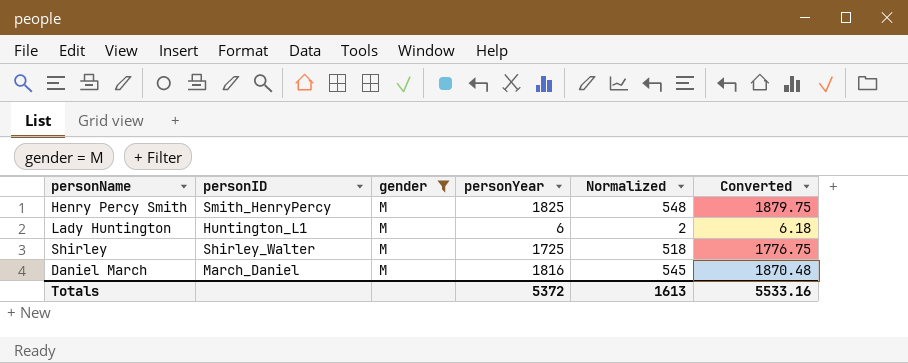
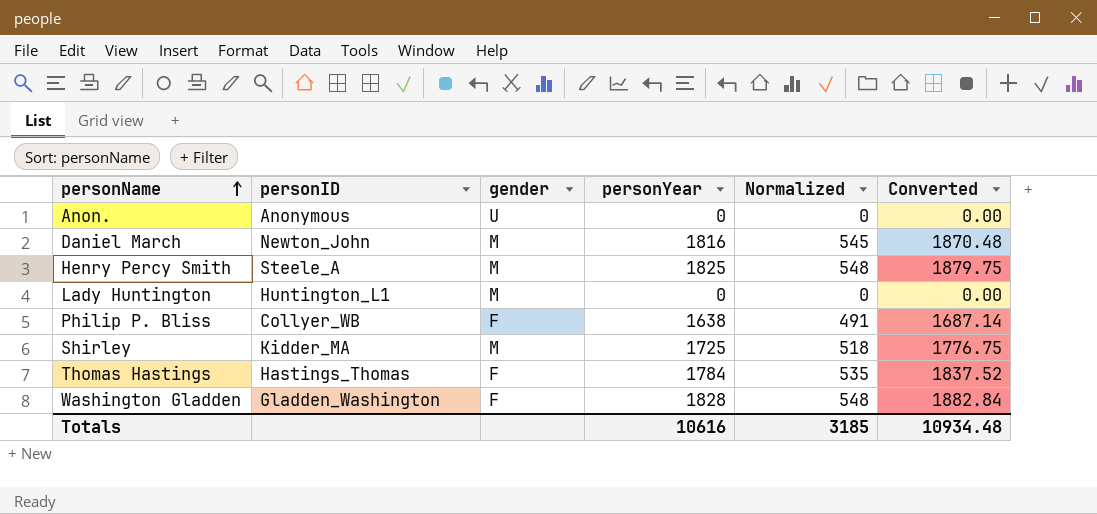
filter: gender = M -> none
row order: none -> personName ascending
Daniel March | personID: March_Daniel -> Newton_John
Henry Percy Smith | personID: Smith_HenryPercy -> Steele_A
Lady Huntington | personYear: 6 -> 0
Lady Huntington | Normalized: 2 -> 0
Lady Huntington | Converted: 6.18 -> 0.00
Shirley | personID: Shirley_Walter -> Kidder_MA
Totals | personYear: 5372 -> 10616
Totals | Normalized: 1613 -> 3185
Totals | Converted: 5533.16 -> 10934.48

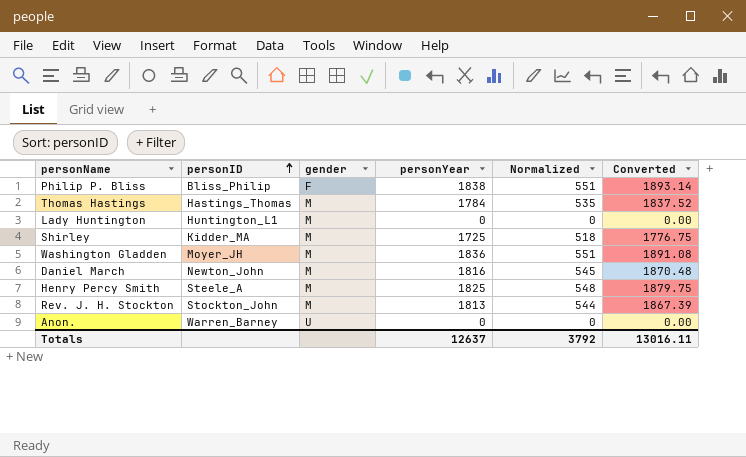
row order: personName ascending -> personID ascending
Philip P. Bliss | personID: Collyer_WB -> Bliss_Philip
Philip P. Bliss | personYear: 1638 -> 1838
Philip P. Bliss | Normalized: 491 -> 551
Philip P. Bliss | Converted: 1687.14 -> 1893.14
Thomas Hastings | gender: F -> M
Washington Gladden | personID: Gladden_Washington -> Moyer_JH
Washington Gladden | gender: F -> M
Washington Gladden | personYear: 1828 -> 1836
Washington Gladden | Normalized: 548 -> 551
Washington Gladden | Converted: 1882.84 -> 1891.08
row Rev. J. H. Stockton: none -> Stockton_John | M | 1813 | 544 | 1867.39
Anon. | personID: Anonymous -> Warren_Barney
Totals | personYear: 10616 -> 12637
Totals | Normalized: 3185 -> 3792
Totals | Converted: 10934.48 -> 13016.11

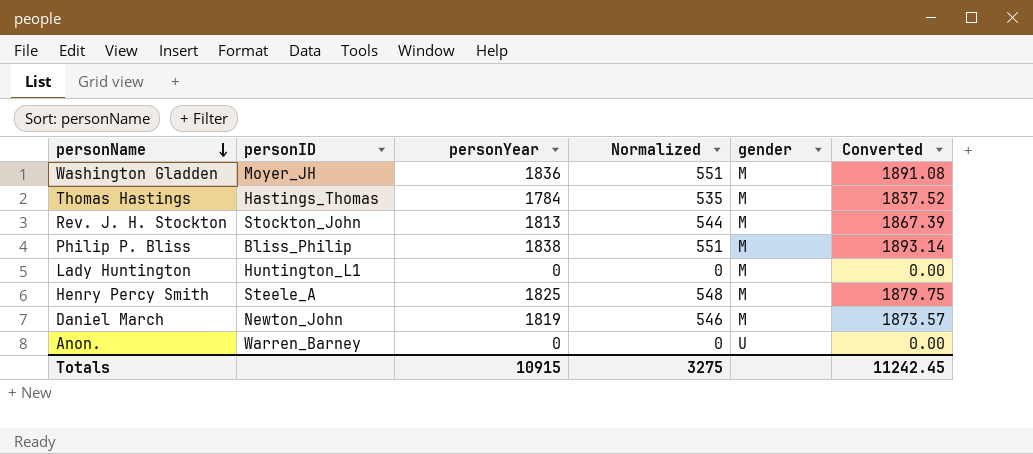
row order: personID ascending -> personName descending
column gender | position: 3 -> 5
row Shirley: Kidder_MA | M | 1725 | 518 | 1776.75 -> none
Philip P. Bliss | gender: F -> M
Daniel March | personYear: 1816 -> 1819
Daniel March | Normalized: 545 -> 546
Daniel March | Converted: 1870.48 -> 1873.57
Totals | personYear: 12637 -> 10915
Totals | Normalized: 3792 -> 3275
Totals | Converted: 13016.11 -> 11242.45

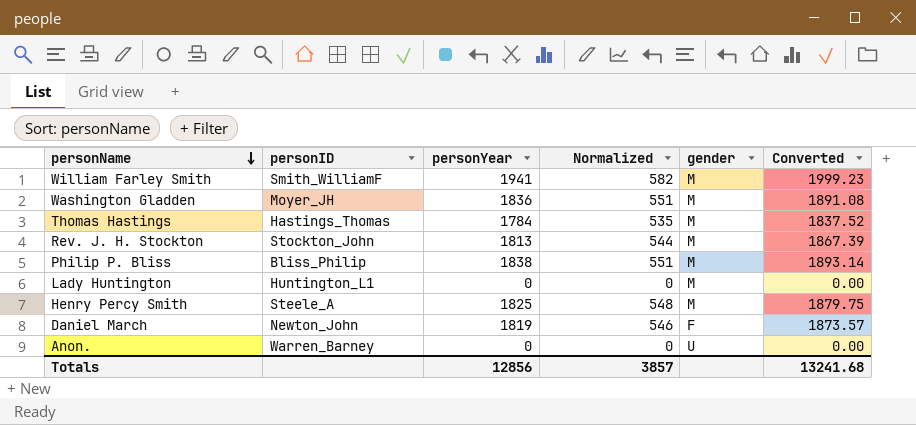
row William Farley Smith: none -> Smith_WilliamF | 1941 | 582 | M | 1999.23
Daniel March | gender: M -> F
Totals | personYear: 10915 -> 12856
Totals | Normalized: 3275 -> 3857
Totals | Converted: 11242.45 -> 13241.68

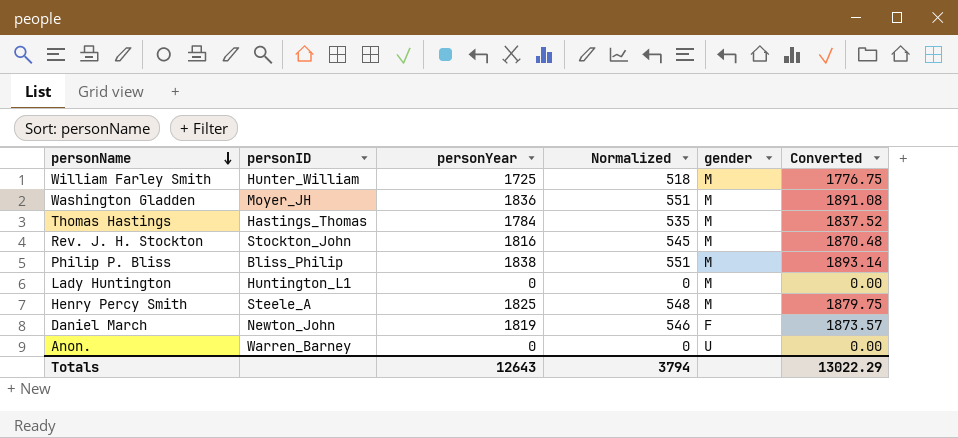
William Farley Smith | personID: Smith_WilliamF -> Hunter_William
William Farley Smith | personYear: 1941 -> 1725
William Farley Smith | Normalized: 582 -> 518
William Farley Smith | Converted: 1999.23 -> 1776.75
Rev. J. H. Stockton | personYear: 1813 -> 1816
Rev. J. H. Stockton | Normalized: 544 -> 545
Rev. J. H. Stockton | Converted: 1867.39 -> 1870.48
Totals | personYear: 12856 -> 12643
Totals | Normalized: 3857 -> 3794
Totals | Converted: 13241.68 -> 13022.29

